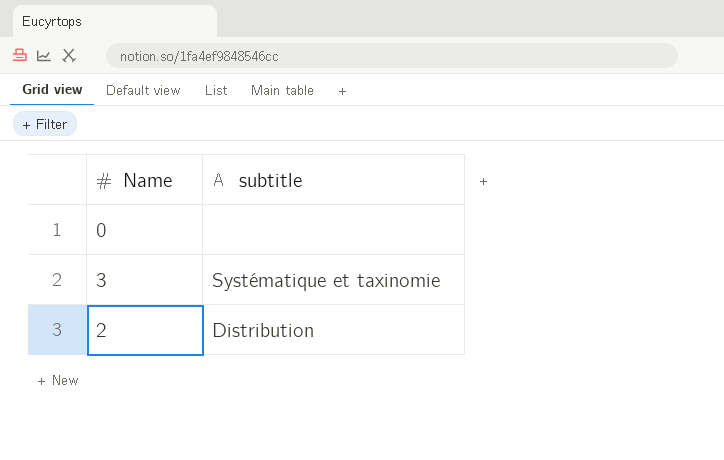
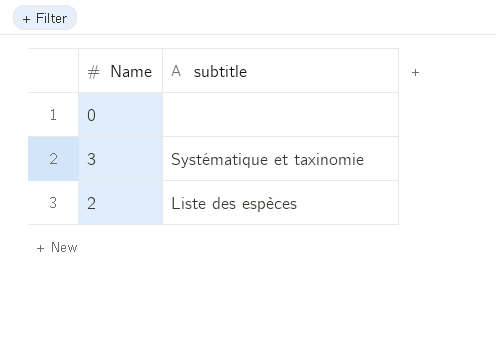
2 | subtitle: Distribution -> Liste des espèces

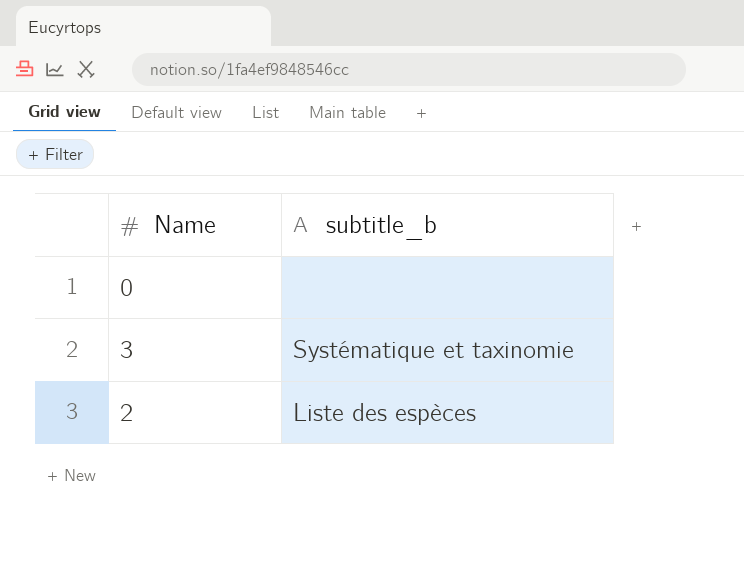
column name: subtitle -> subtitle_b

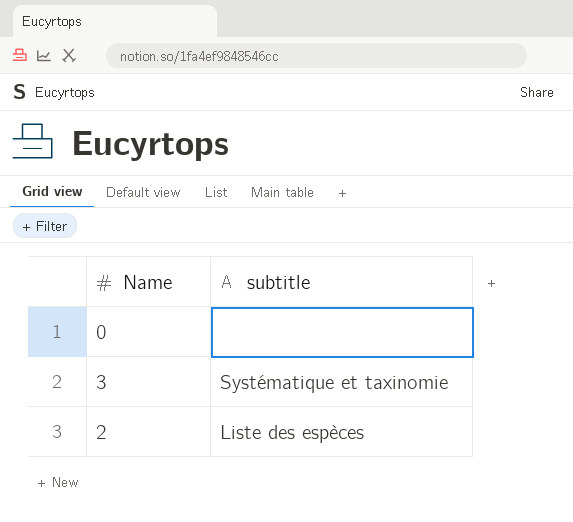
column name: subtitle_b -> subtitle

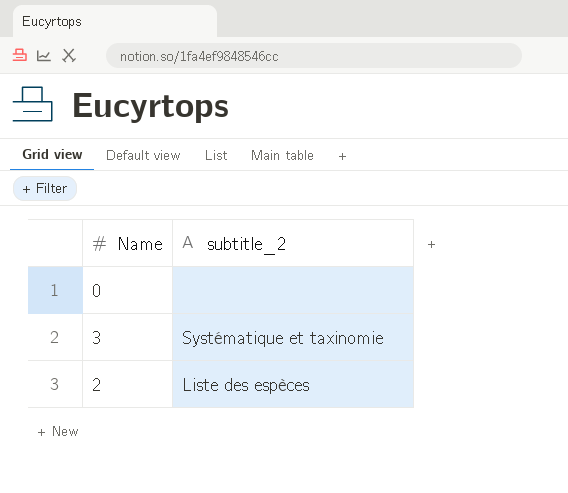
column name: subtitle -> subtitle_2

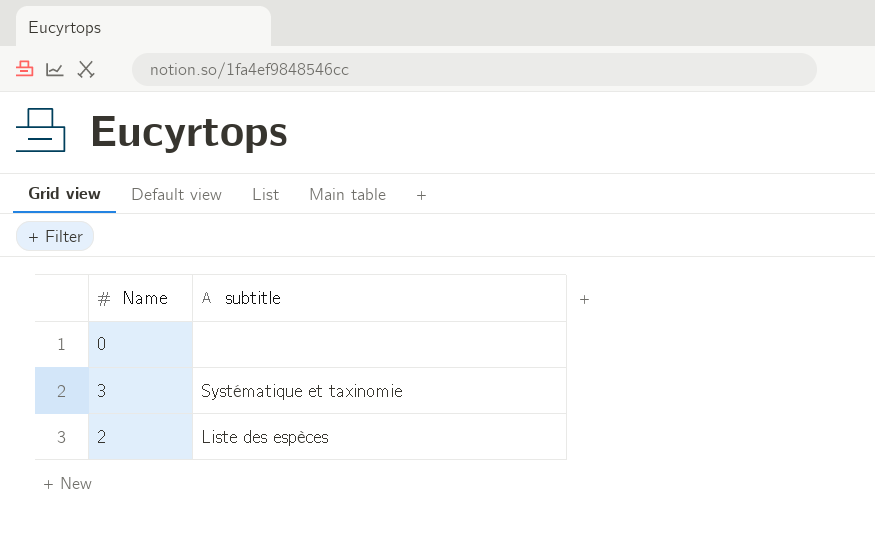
column name: subtitle_2 -> subtitle

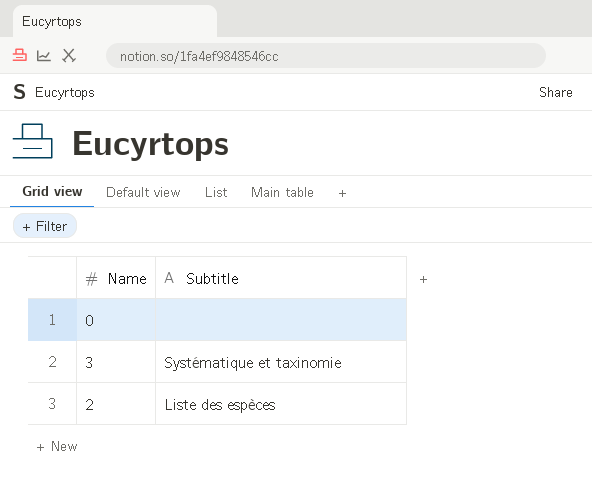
column name: subtitle -> Subtitle

